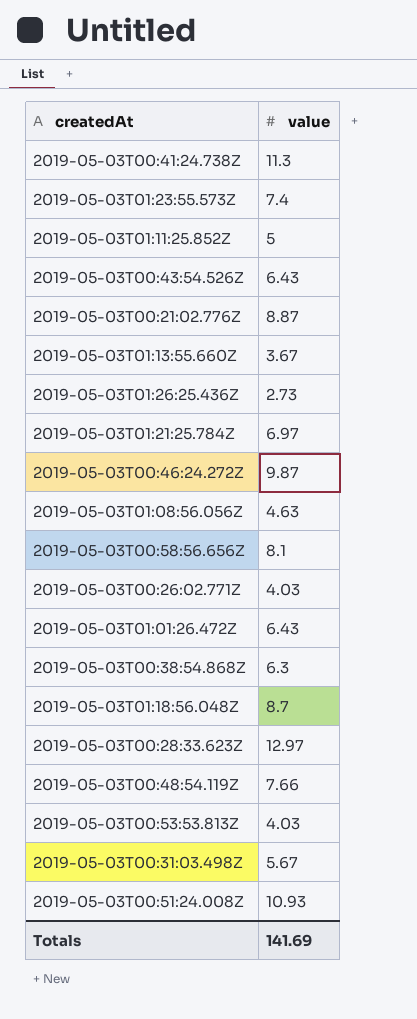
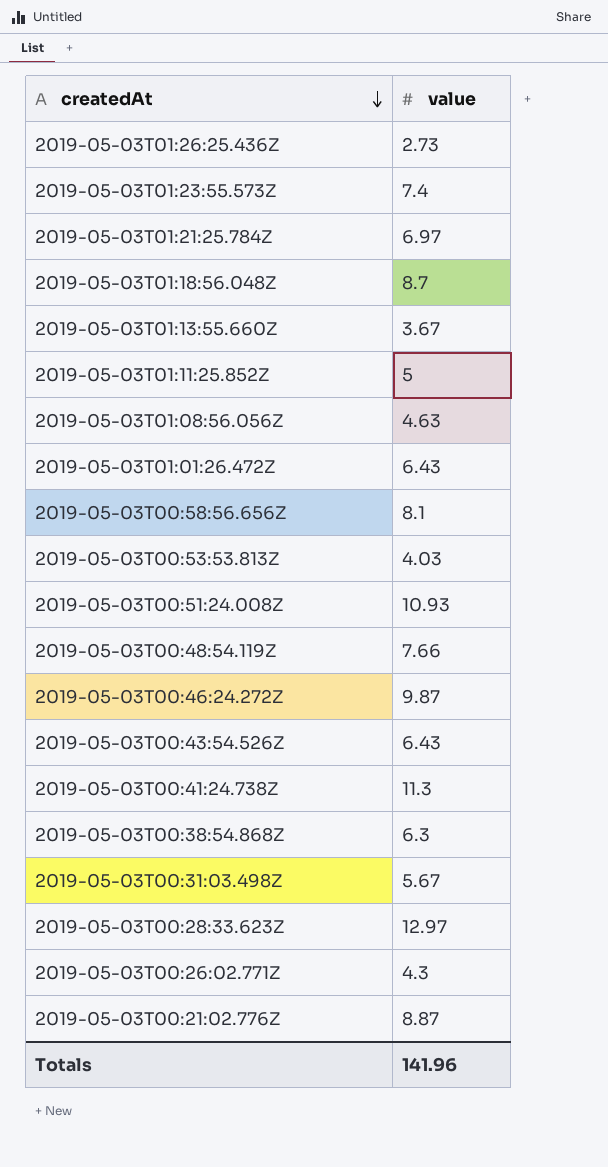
row order: none -> createdAt descending
2019-05-03T00:26:02.771Z | value: 4.03 -> 4.3
Totals | value: 141.69 -> 141.96

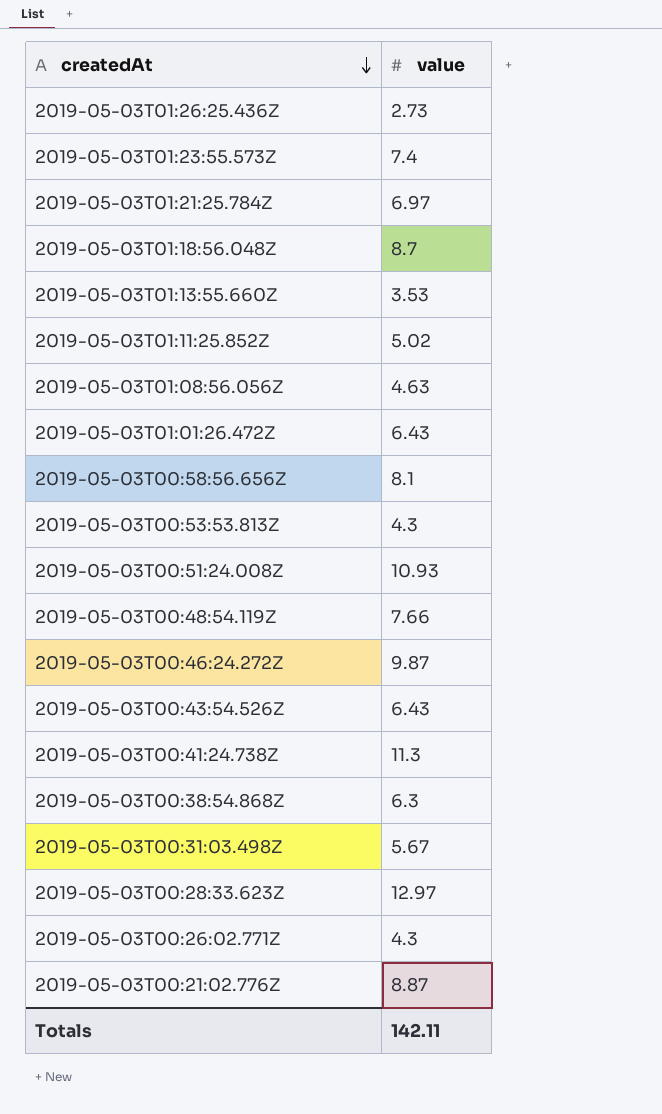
2019-05-03T01:13:55.660Z | value: 3.67 -> 3.53
2019-05-03T01:11:25.852Z | value: 5 -> 5.02
2019-05-03T00:53:53.813Z | value: 4.03 -> 4.3
Totals | value: 141.96 -> 142.11

